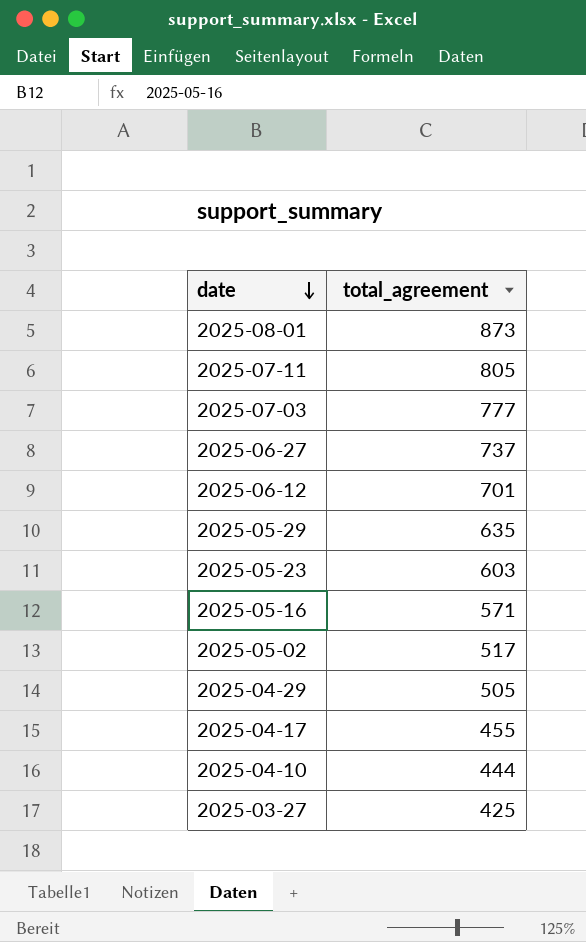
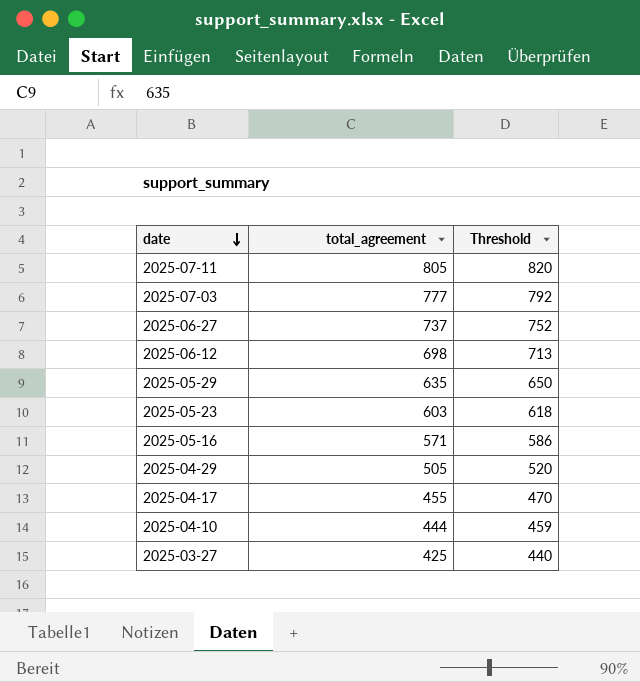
column Threshold | formula: none -> [total_agreement] + 15
row 2025-08-01: 873 -> none
row 2025-05-02: 517 -> none
2025-06-12 | total_agreement: 701 -> 698

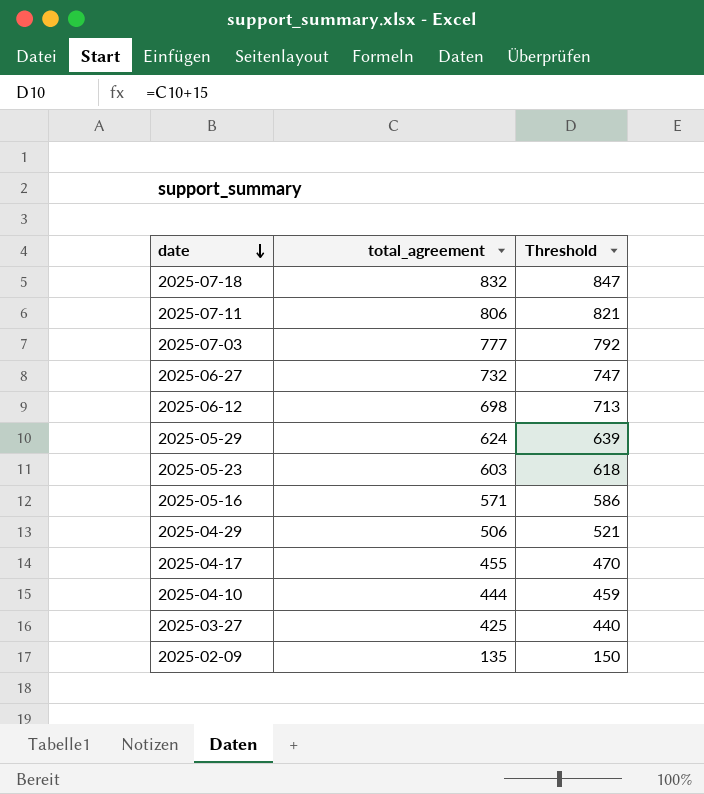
row 2025-07-18: none -> 832 | 847
2025-07-11 | total_agreement: 805 -> 806
2025-07-11 | Threshold: 820 -> 821
2025-06-27 | total_agreement: 737 -> 732
2025-06-27 | Threshold: 752 -> 747
2025-05-29 | total_agreement: 635 -> 624
2025-05-29 | Threshold: 650 -> 639
2025-04-29 | total_agreement: 505 -> 506
2025-04-29 | Threshold: 520 -> 521
row 2025-02-09: none -> 135 | 150

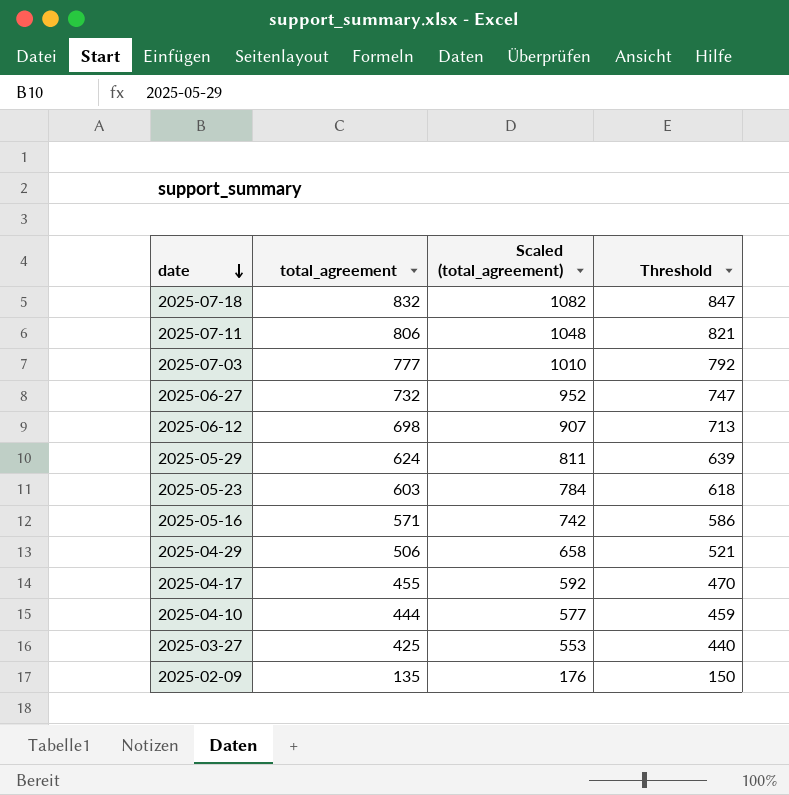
column Scaled (total_agreement) | formula: none -> [total_agreement] * 1.3

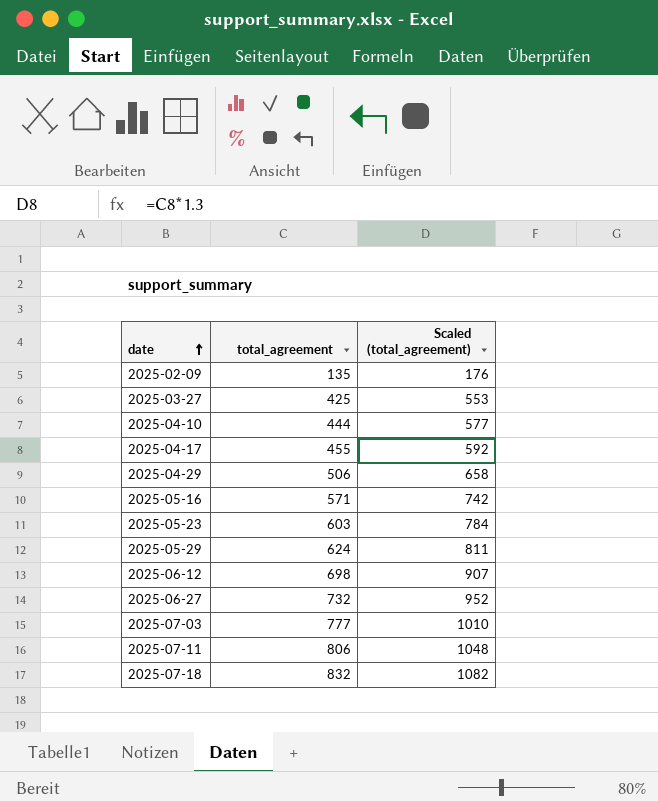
row order: date descending -> date ascending
column Threshold | formula: [total_agreement] + 15 -> none

